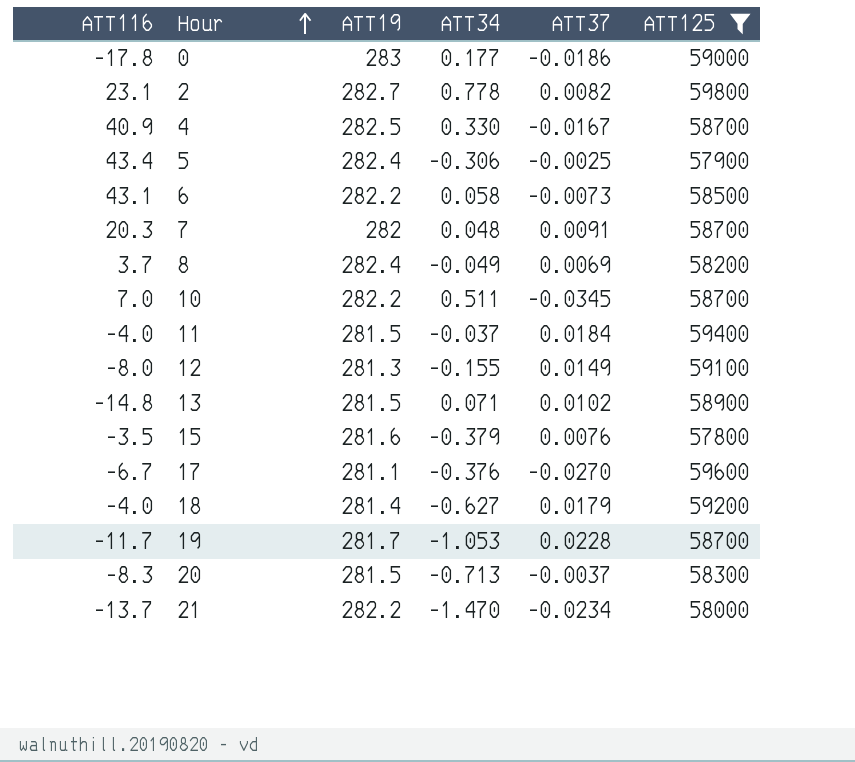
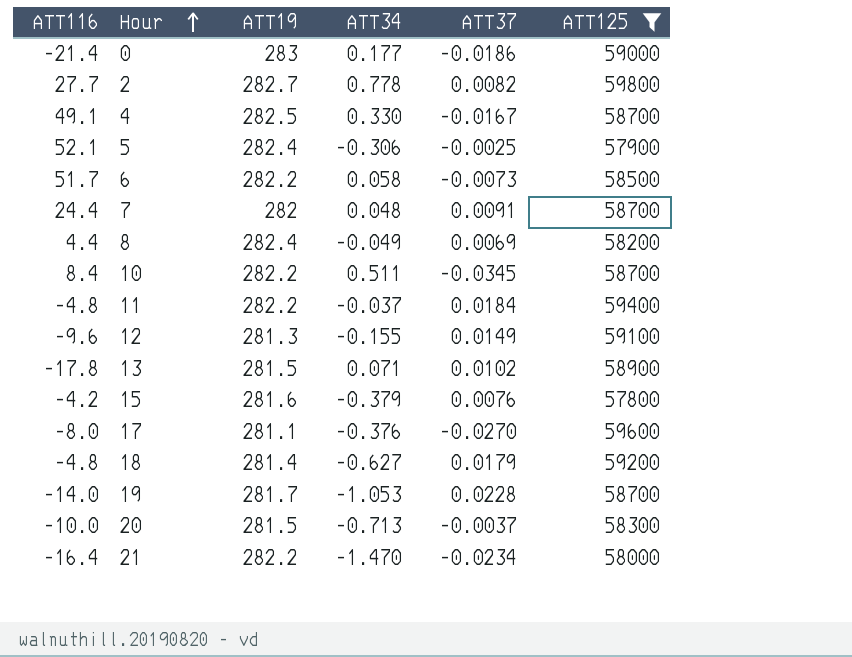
0 | ATT116: -17.8 -> -21.4
2 | ATT116: 23.1 -> 27.7
4 | ATT116: 40.9 -> 49.1
5 | ATT116: 43.4 -> 52.1
6 | ATT116: 43.1 -> 51.7
7 | ATT116: 20.3 -> 24.4
8 | ATT116: 3.7 -> 4.4
10 | ATT116: 7.0 -> 8.4
11 | ATT116: -4.0 -> -4.8
11 | ATT19: 281.5 -> 282.2
12 | ATT116: -8.0 -> -9.6
13 | ATT116: -14.8 -> -17.8
15 | ATT116: -3.5 -> -4.2
17 | ATT116: -6.7 -> -8.0
18 | ATT116: -4.0 -> -4.8
19 | ATT116: -11.7 -> -14.0
20 | ATT116: -8.3 -> -10.0
21 | ATT116: -13.7 -> -16.4

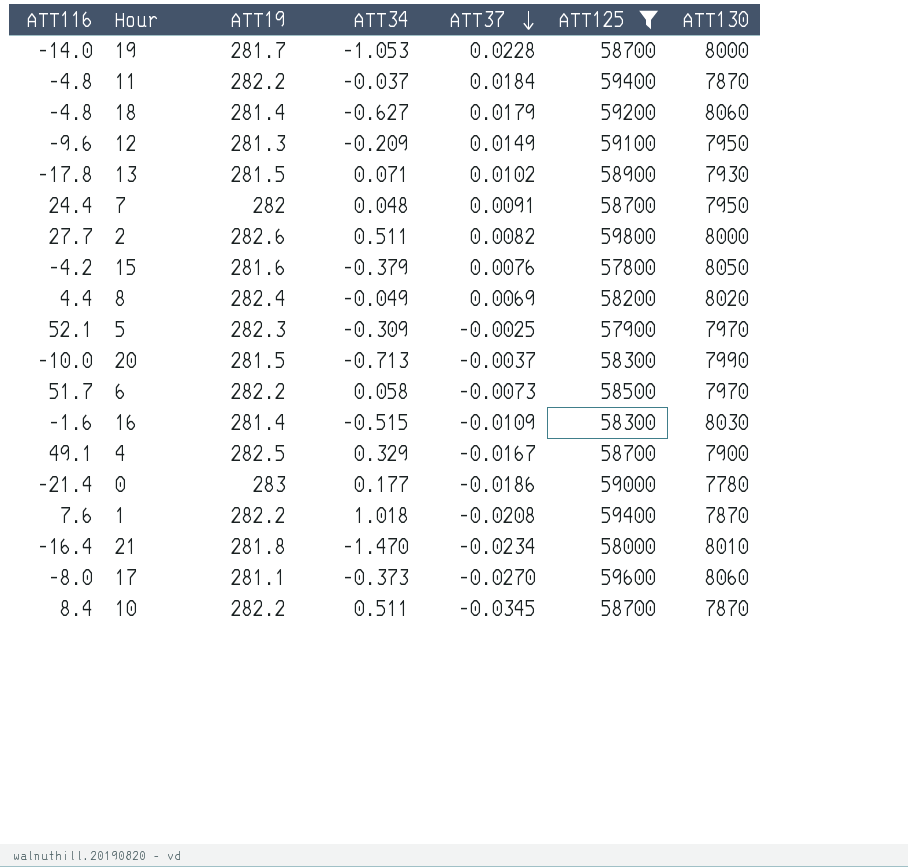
row order: Hour ascending -> ATT37 descending
column ATT130 | position: none -> 7
12 | ATT34: -0.155 -> -0.209
2 | ATT19: 282.7 -> 282.6
2 | ATT34: 0.778 -> 0.511
5 | ATT19: 282.4 -> 282.3
5 | ATT34: -0.306 -> -0.309
row 16: none -> -1.6 | 281.4 | -0.515 | -0.0109 | 58300 | 8030
4 | ATT34: 0.330 -> 0.329
row 1: none -> 7.6 | 282.2 | 1.018 | -0.0208 | 59400 | 7870
21 | ATT19: 282.2 -> 281.8
17 | ATT34: -0.376 -> -0.373

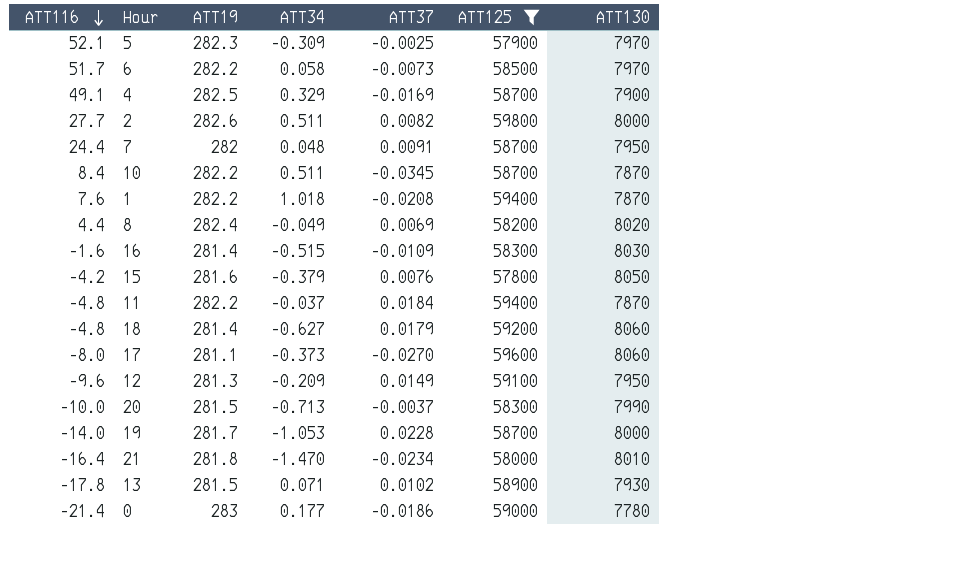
row order: ATT37 descending -> ATT116 descending
4 | ATT37: -0.0167 -> -0.0169

